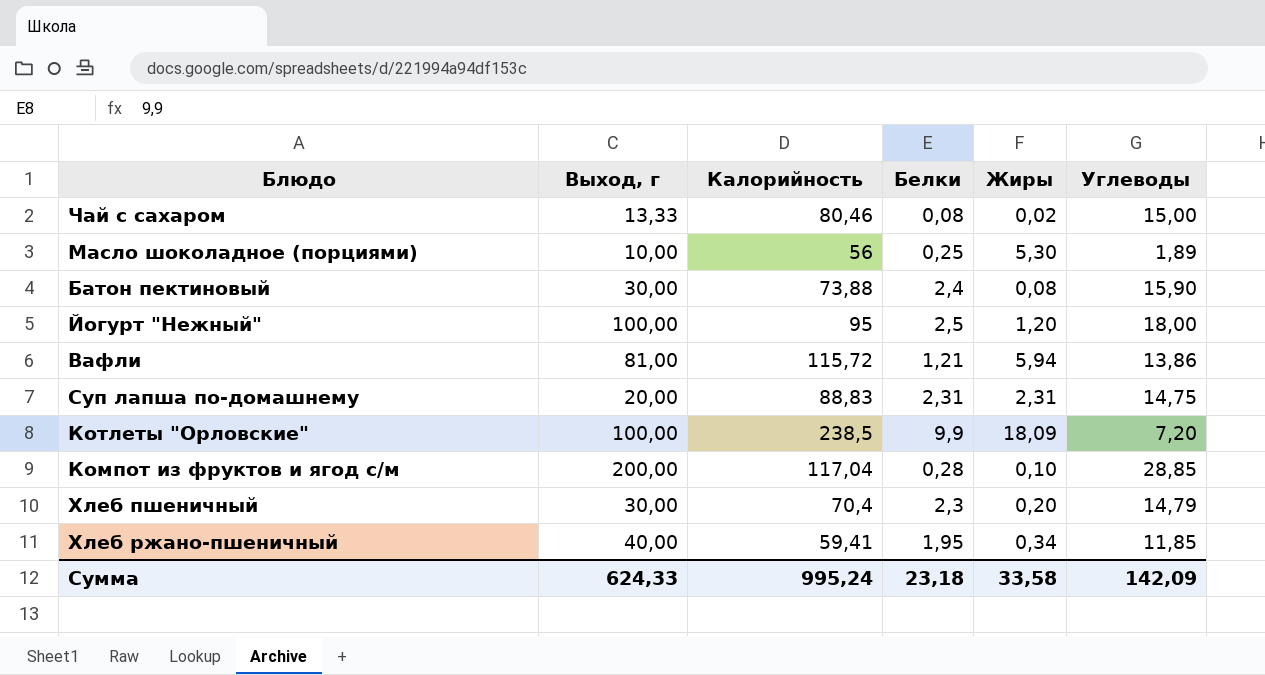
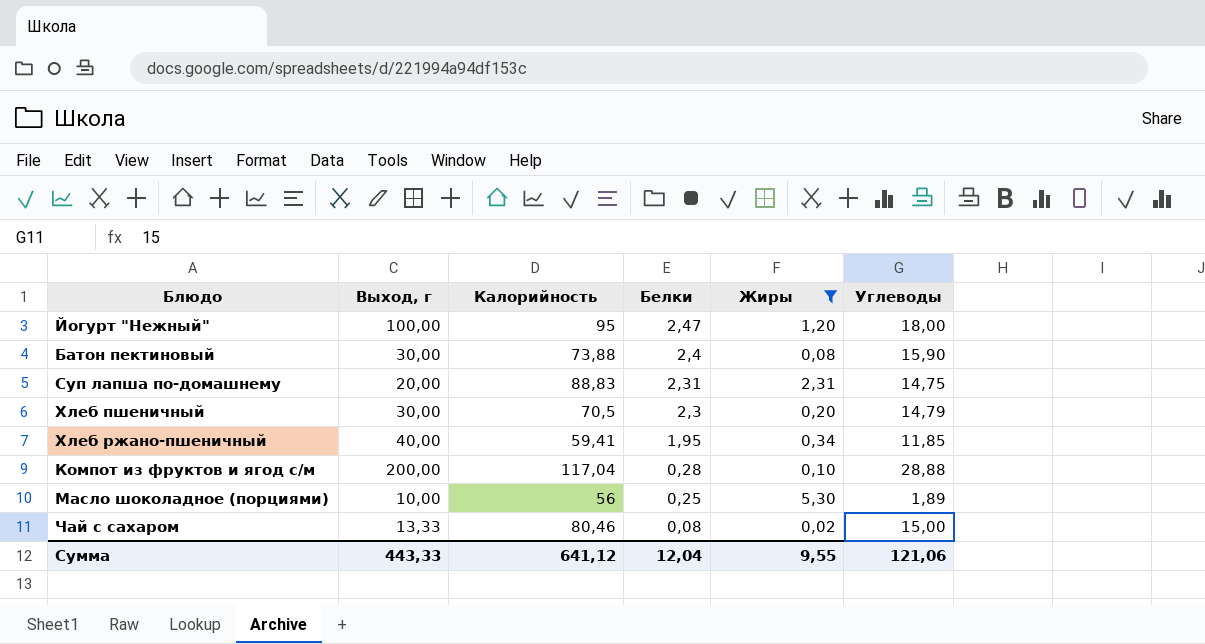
filter: none -> Жиры <= 5,30
row order: none -> Белки descending
Йогурт "Нежный" | Белки: 2,5 -> 2,47
Хлеб пшеничный | Калорийность: 70,4 -> 70,5
Компот из фруктов и ягод с/м | Углеводы: 28,85 -> 28,88
Сумма | Выход, г: 624,33 -> 443,33
Сумма | Калорийность: 995,24 -> 641,12
Сумма | Белки: 23,18 -> 12,04
Сумма | Жиры: 33,58 -> 9,55
Сумма | Углеводы: 142,09 -> 121,06

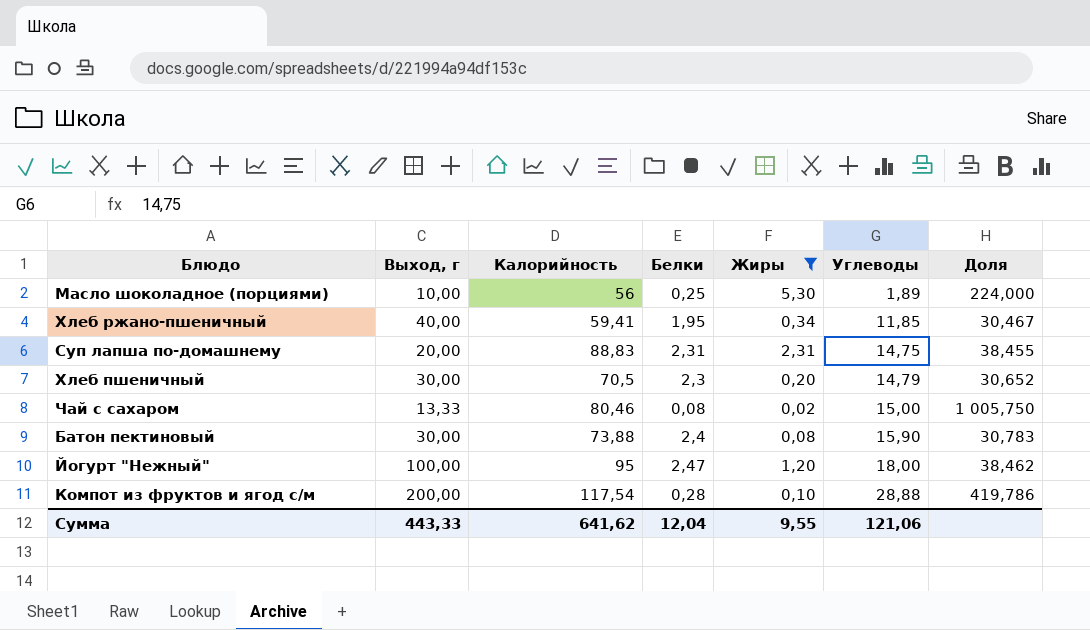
row order: Белки descending -> Углеводы ascending
column Доля | formula: none -> [Калорийность] / [Белки]
Компот из фруктов и ягод с/м | Калорийность: 117,04 -> 117,54
Сумма | Калорийность: 641,12 -> 641,62

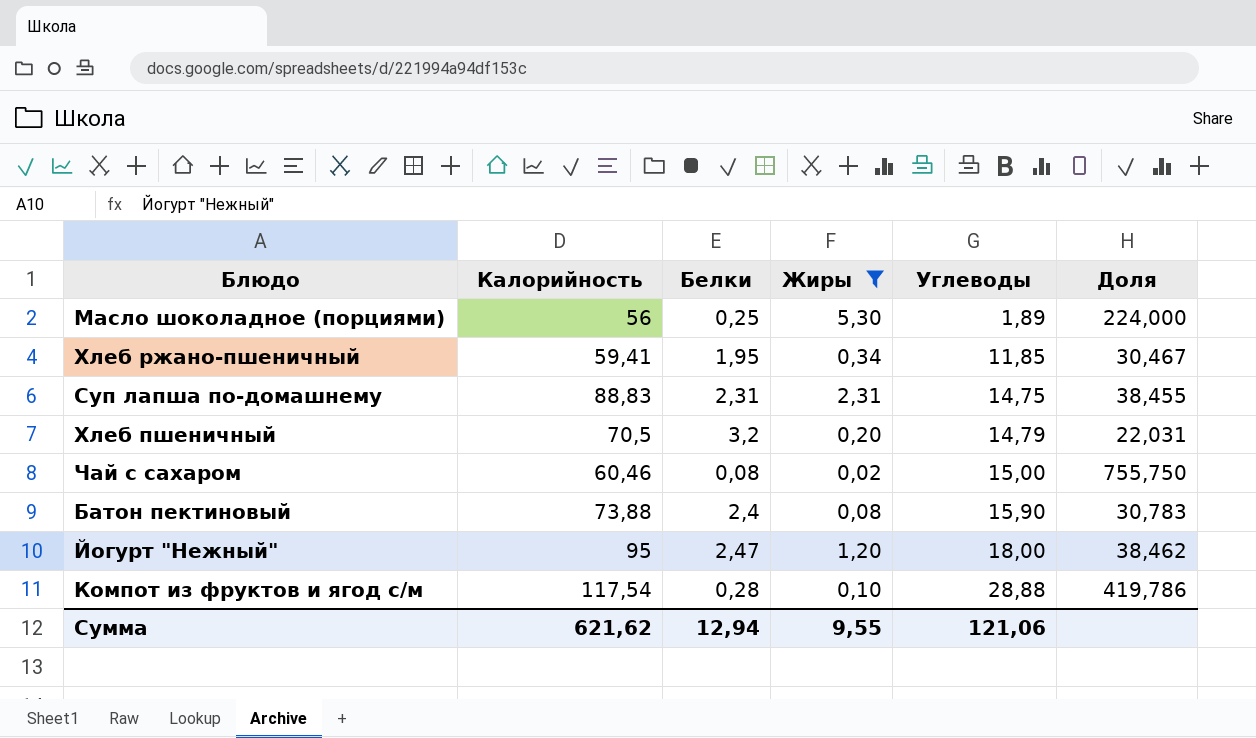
column Выход, г | position: 2 -> none
Хлеб пшеничный | Белки: 2,3 -> 3,2
Хлеб пшеничный | Доля: 30,652 -> 22,031
Чай с сахаром | Калорийность: 80,46 -> 60,46
Чай с сахаром | Доля: 1 005,750 -> 755,750
Сумма | Калорийность: 641,62 -> 621,62
Сумма | Белки: 12,04 -> 12,94

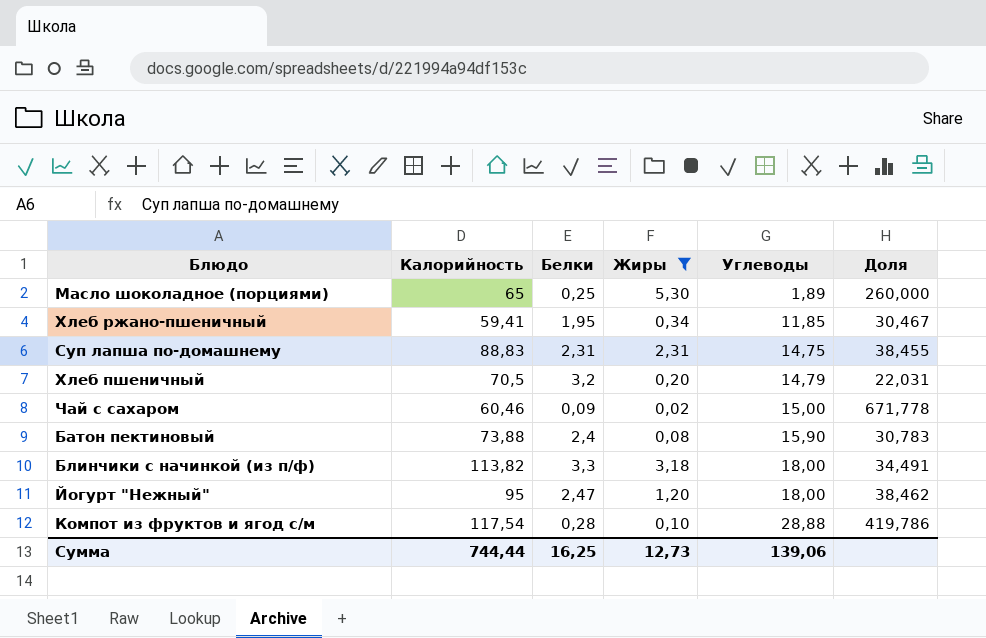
Масло шоколадное (порциями) | Калорийность: 56 -> 65
Масло шоколадное (порциями) | Доля: 224,000 -> 260,000
Чай с сахаром | Белки: 0,08 -> 0,09
Чай с сахаром | Доля: 755,750 -> 671,778
row Блинчики с начинкой (из п/ф): none -> 113,82 | 3,3 | 3,18 | 18,00 | 34,491
Сумма | Калорийность: 621,62 -> 744,44
Сумма | Белки: 12,94 -> 16,25
Сумма | Жиры: 9,55 -> 12,73
Сумма | Углеводы: 121,06 -> 139,06

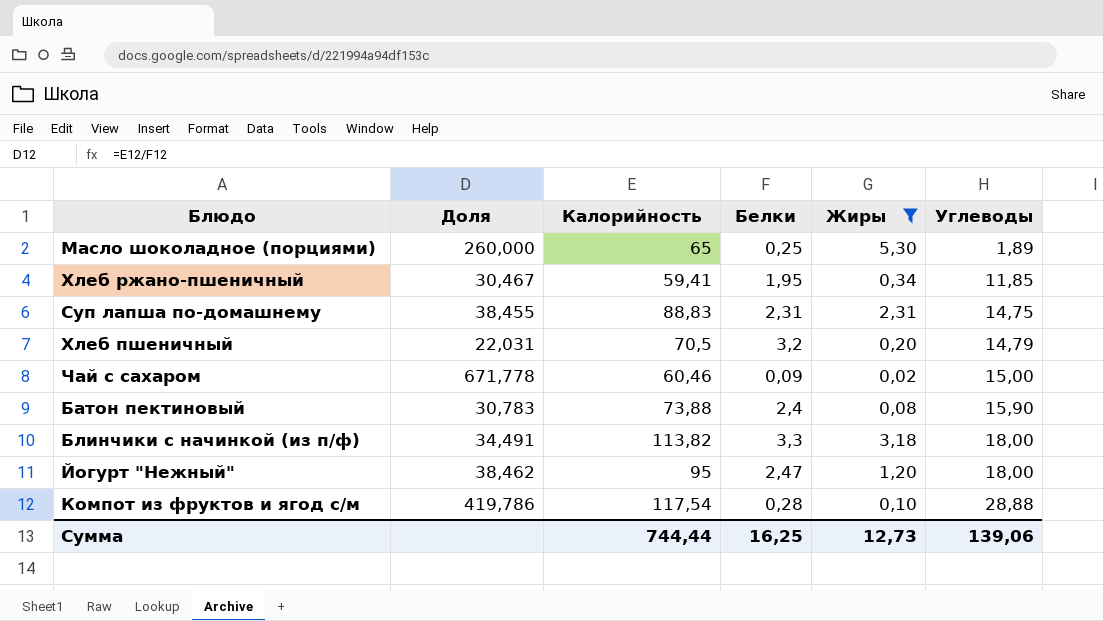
column Доля | position: 6 -> 2

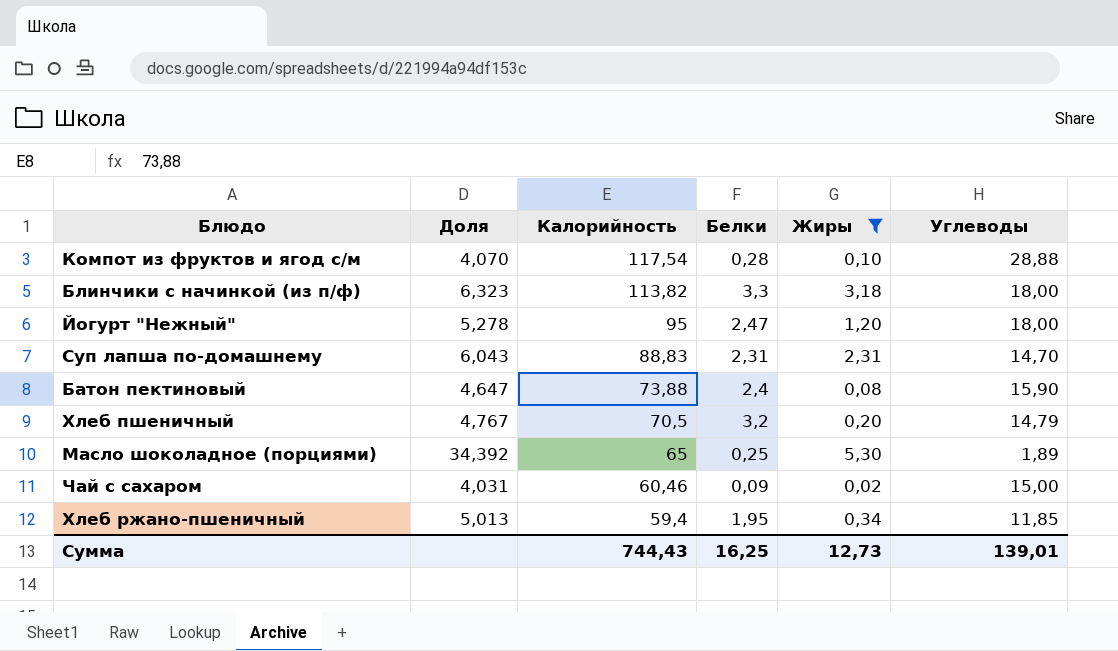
row order: Углеводы ascending -> Калорийность descending
column Доля | formula: [Калорийность] / [Белки] -> [Калорийность] / [Углеводы]
Суп лапша по-домашнему | Углеводы: 14,75 -> 14,70
Хлеб ржано-пшеничный | Калорийность: 59,41 -> 59,4
Сумма | Калорийность: 744,44 -> 744,43
Сумма | Углеводы: 139,06 -> 139,01

